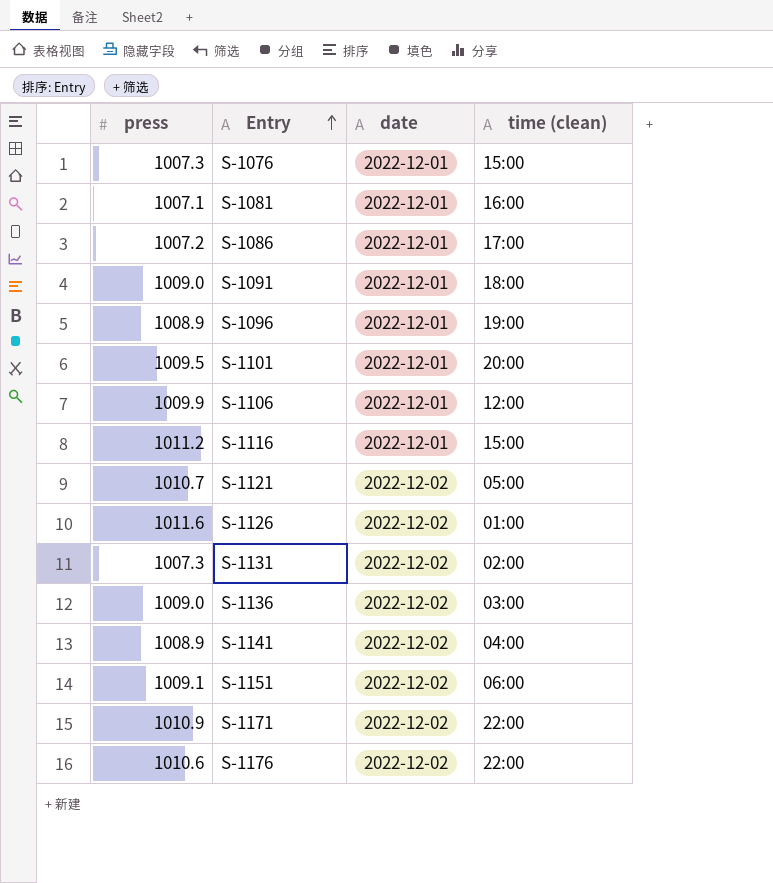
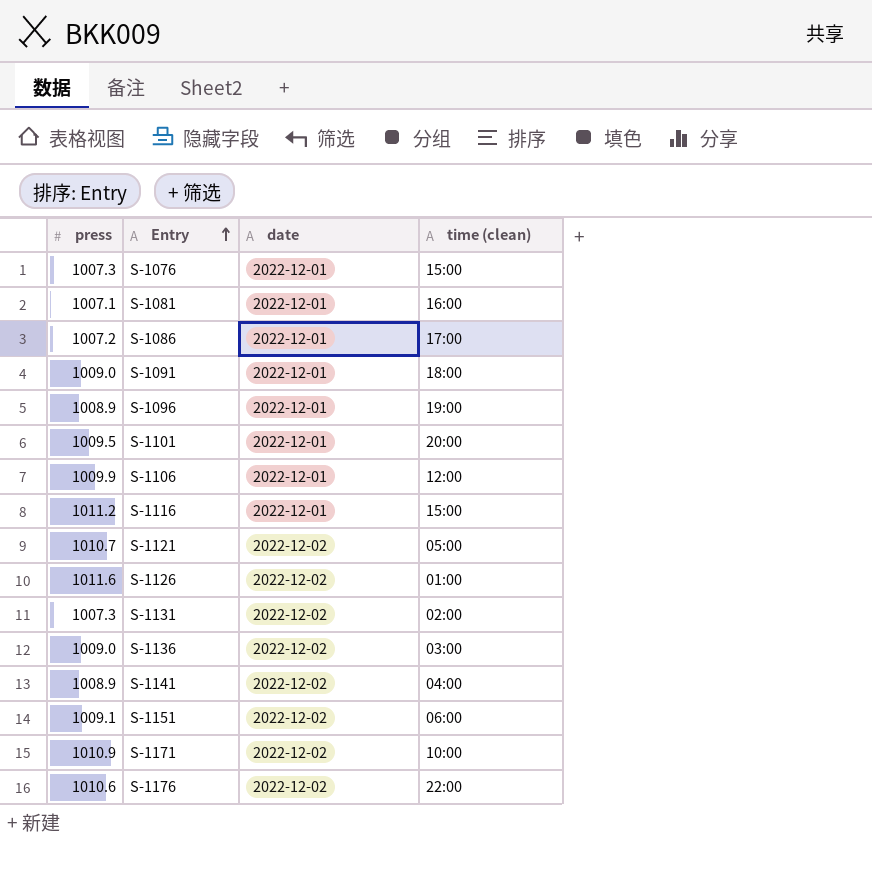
S-1171 | time (clean): 22:00 -> 10:00

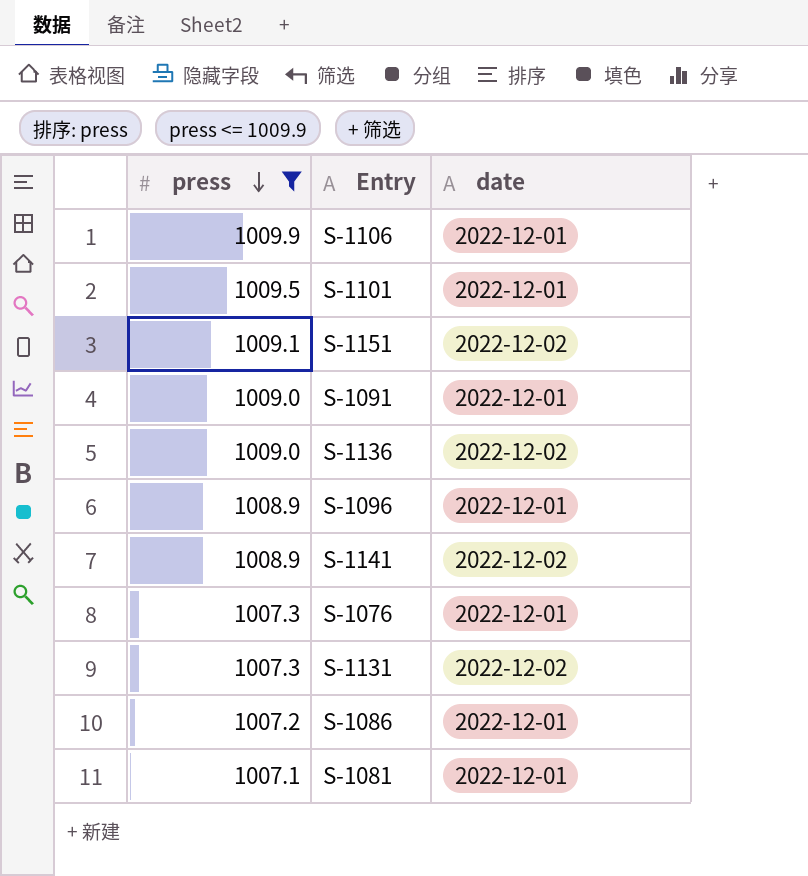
filter: none -> press <= 1009.9
row order: Entry ascending -> press descending
column time (clean) | position: 4 -> none

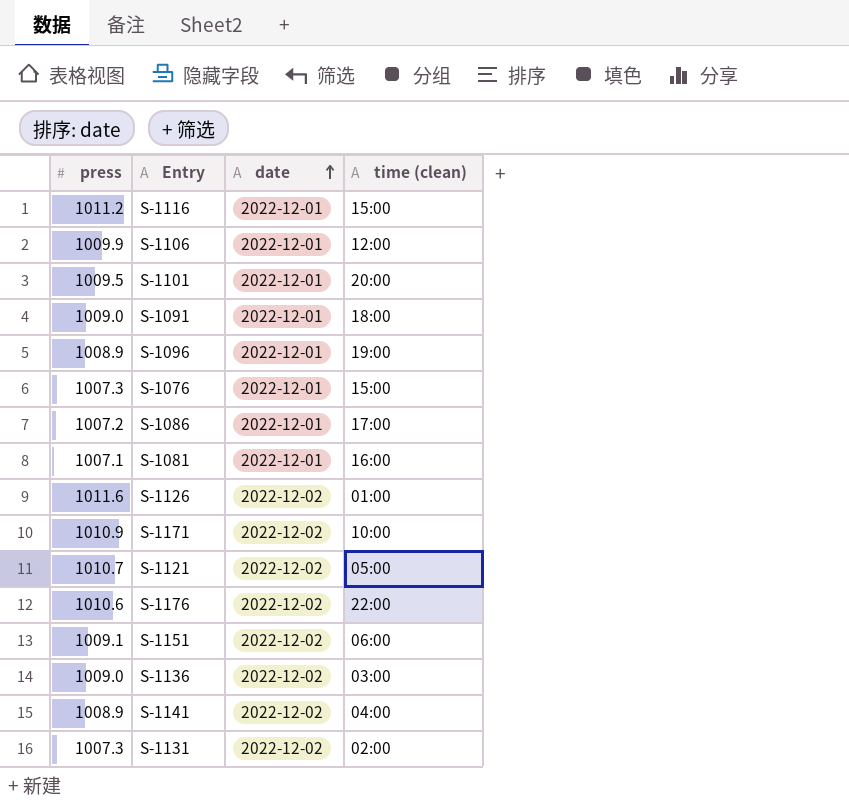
filter: press <= 1009.9 -> none
row order: press descending -> date ascending
column time (clean) | position: none -> 4

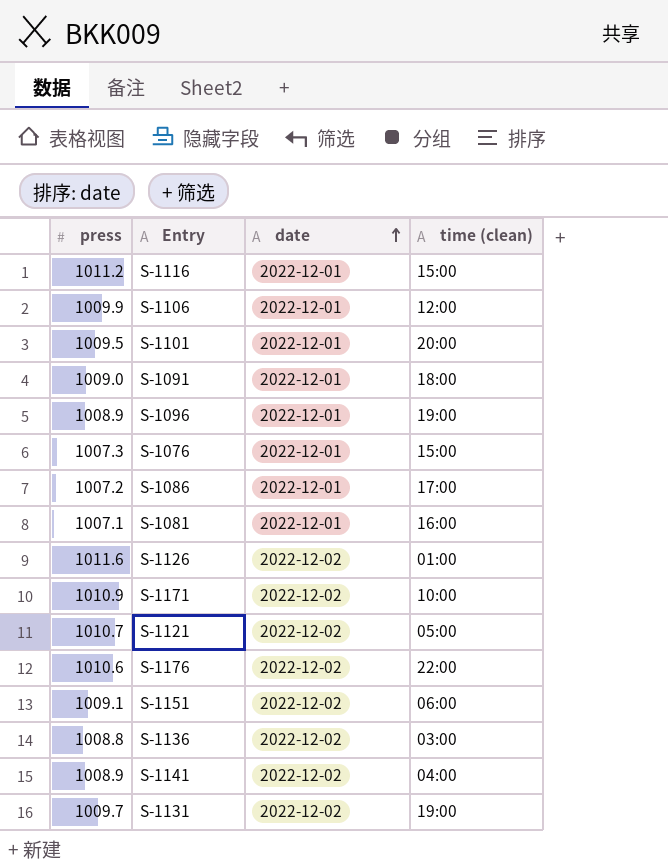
S-1136 | press: 1009.0 -> 1008.8
S-1131 | press: 1007.3 -> 1009.7
S-1131 | time (clean): 02:00 -> 19:00

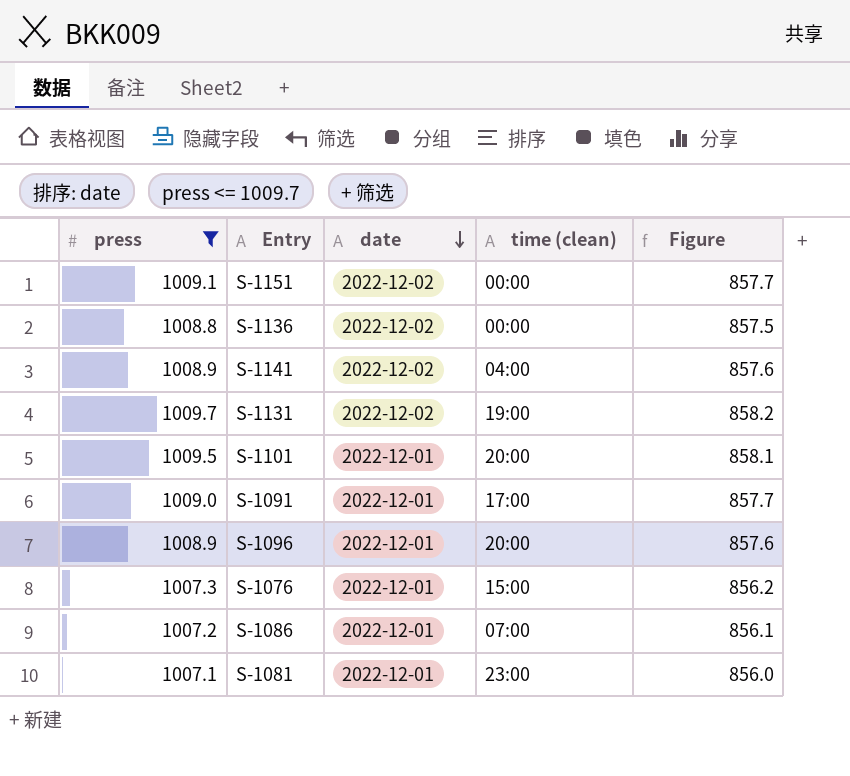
filter: none -> press <= 1009.7
row order: date ascending -> date descending
column Figure | formula: none -> [press] * 0.85
S-1151 | time (clean): 06:00 -> 00:00
S-1136 | time (clean): 03:00 -> 00:00
S-1091 | time (clean): 18:00 -> 17:00
S-1096 | time (clean): 19:00 -> 20:00
S-1086 | time (clean): 17:00 -> 07:00
S-1081 | time (clean): 16:00 -> 23:00

